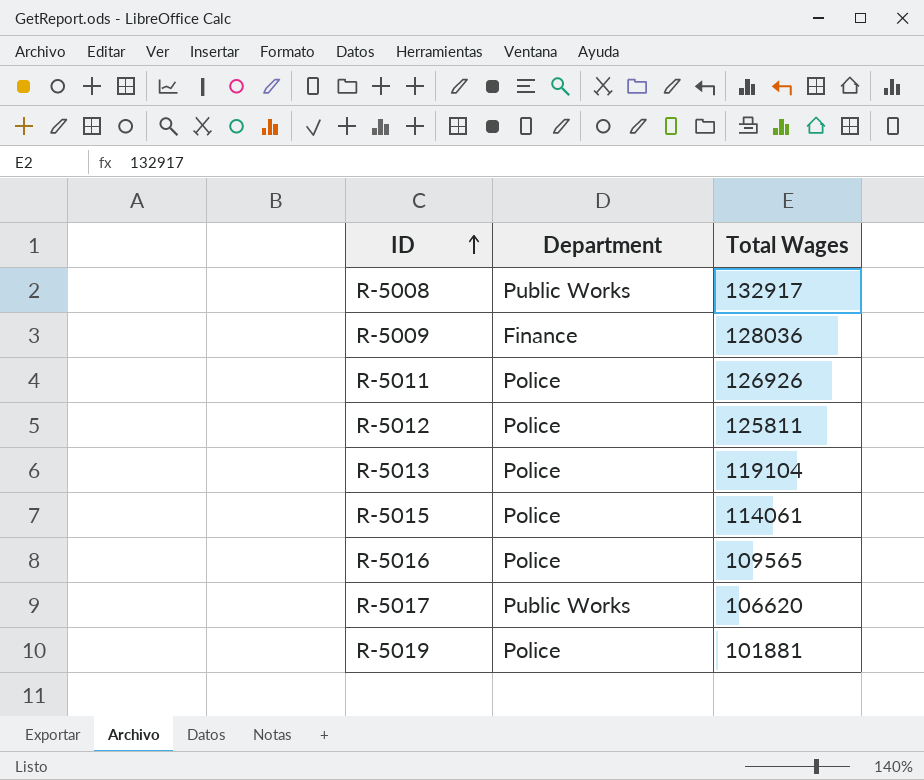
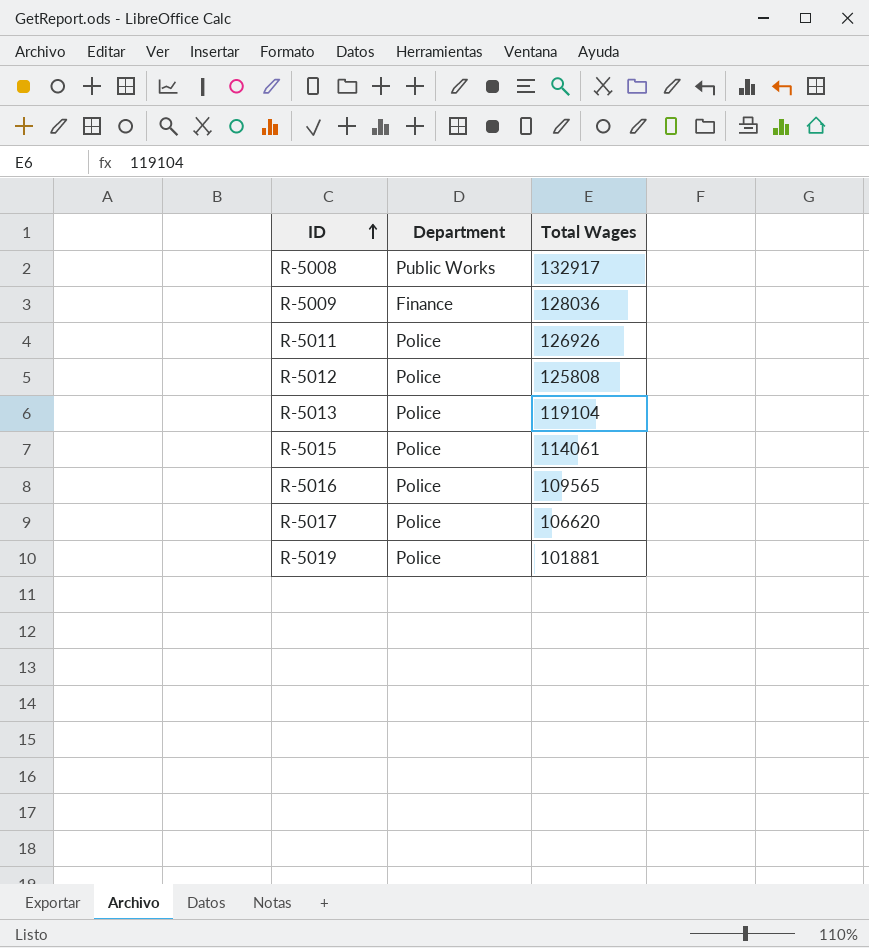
R-5012 | Total Wages: 125811 -> 125808
R-5017 | Department: Public Works -> Police

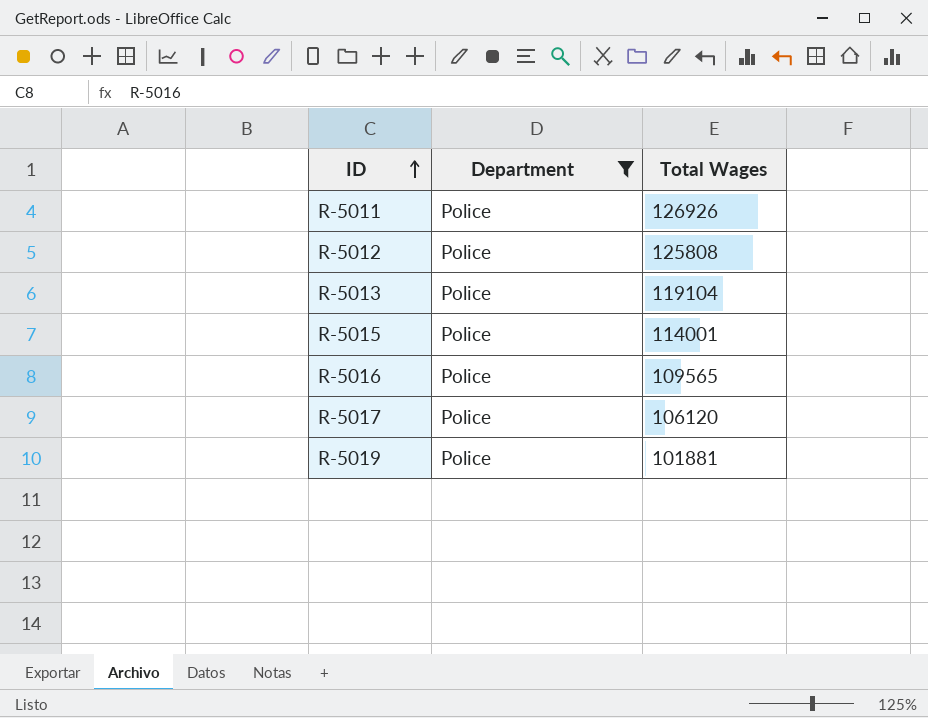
filter: none -> Department = Police
R-5015 | Total Wages: 114061 -> 114001
R-5017 | Total Wages: 106620 -> 106120

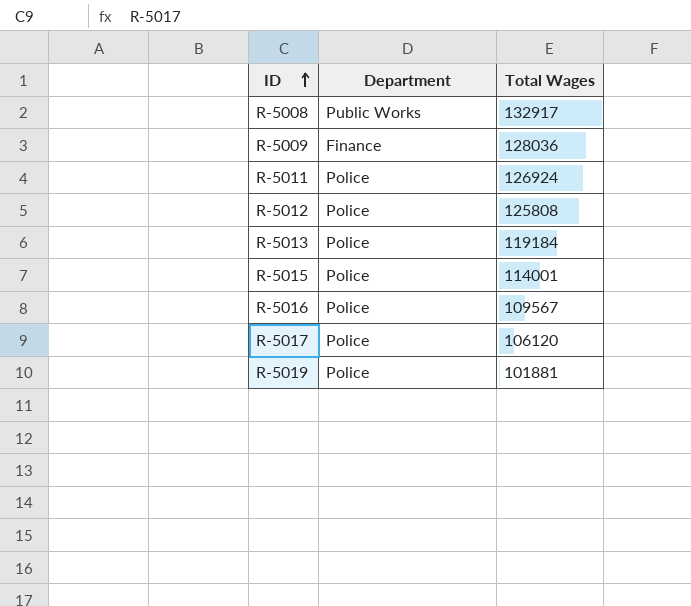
filter: Department = Police -> none
R-5011 | Total Wages: 126926 -> 126924
R-5013 | Total Wages: 119104 -> 119184
R-5016 | Total Wages: 109565 -> 109567

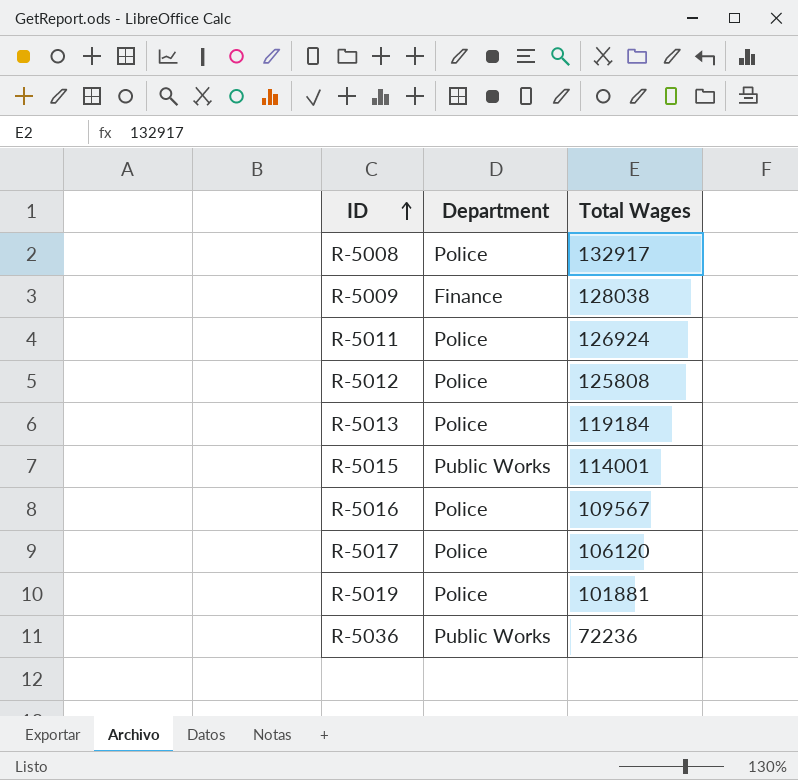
R-5008 | Department: Public Works -> Police
R-5009 | Total Wages: 128036 -> 128038
R-5015 | Department: Police -> Public Works
row R-5036: none -> Public Works | 72236

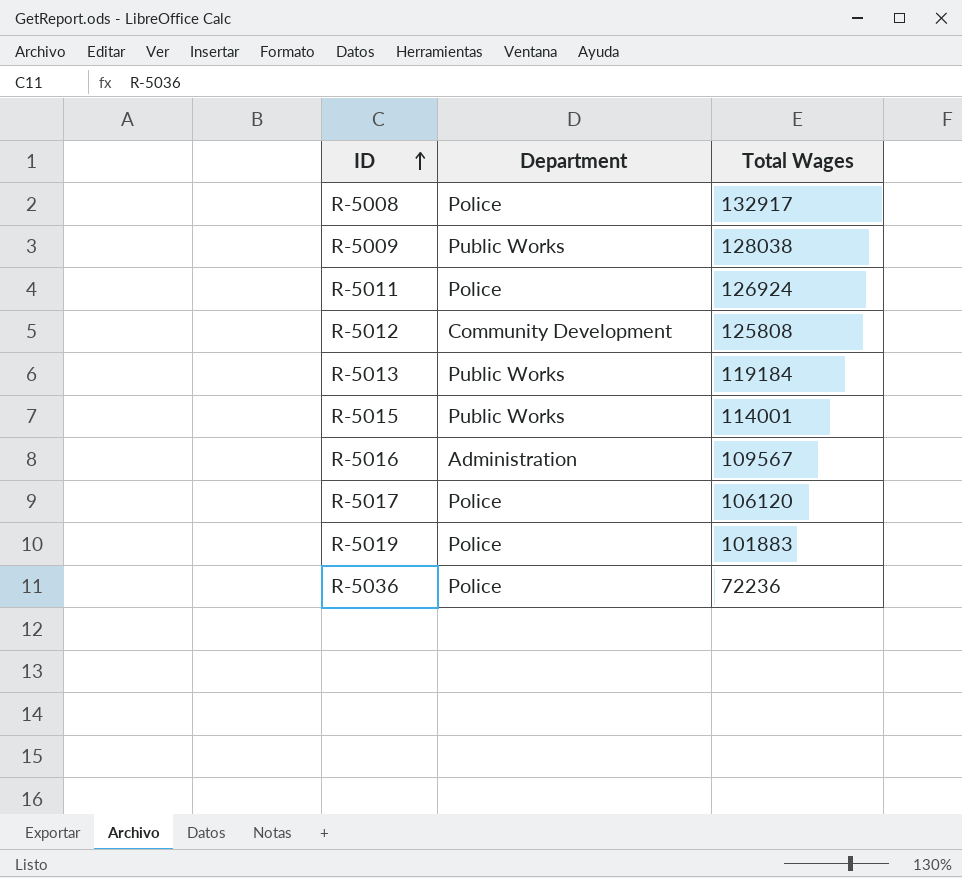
R-5009 | Department: Finance -> Public Works
R-5012 | Department: Police -> Community Development
R-5013 | Department: Police -> Public Works
R-5016 | Department: Police -> Administration
R-5019 | Total Wages: 101881 -> 101883
R-5036 | Department: Public Works -> Police

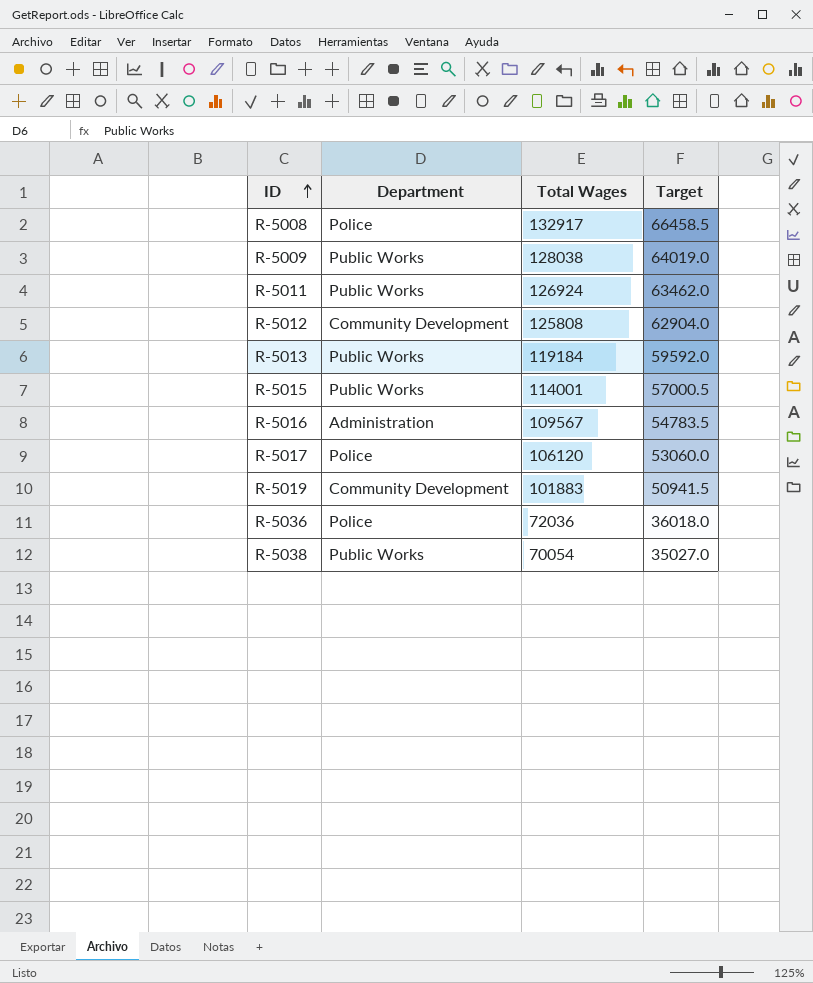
column Target | formula: none -> [Total Wages] * 0.5
R-5011 | Department: Police -> Public Works
R-5019 | Department: Police -> Community Development
R-5036 | Total Wages: 72236 -> 72036
row R-5038: none -> Public Works | 70054 | 35027.0

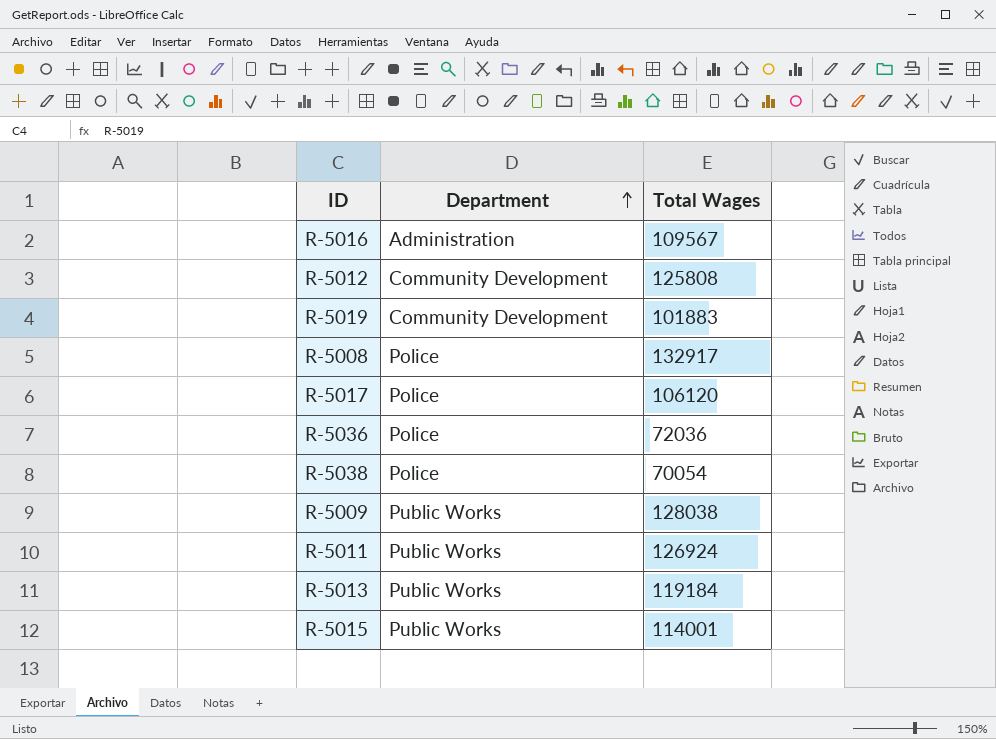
row order: ID ascending -> Department ascending
column Target | formula: [Total Wages] * 0.5 -> none
R-5038 | Department: Public Works -> Police

